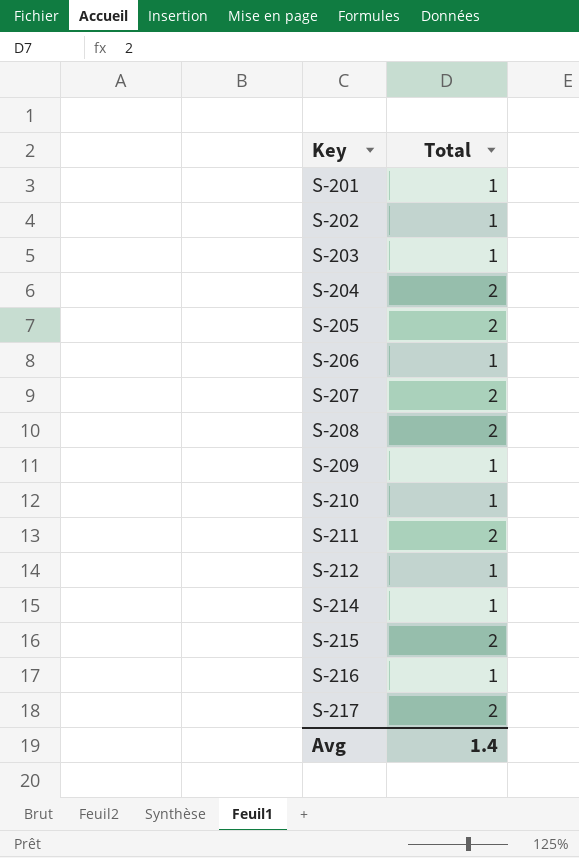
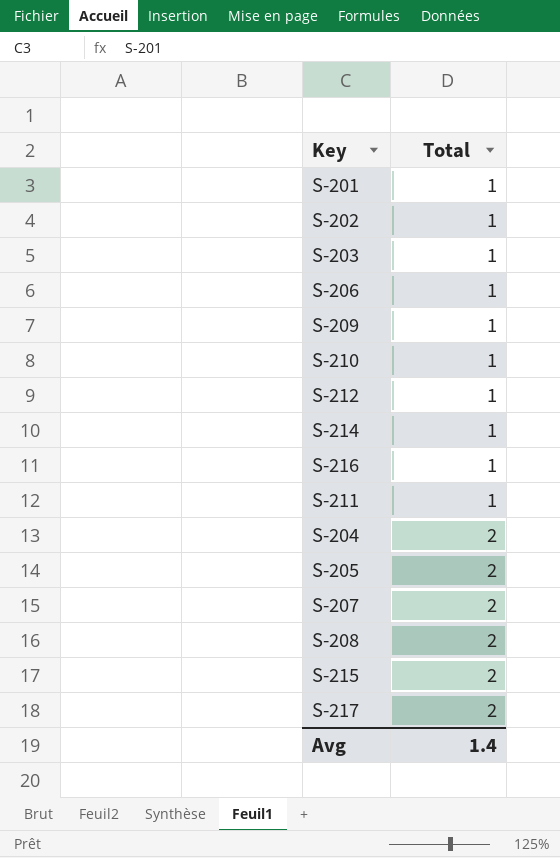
row order: Key ascending -> Total ascending
S-211 | Total: 2 -> 1

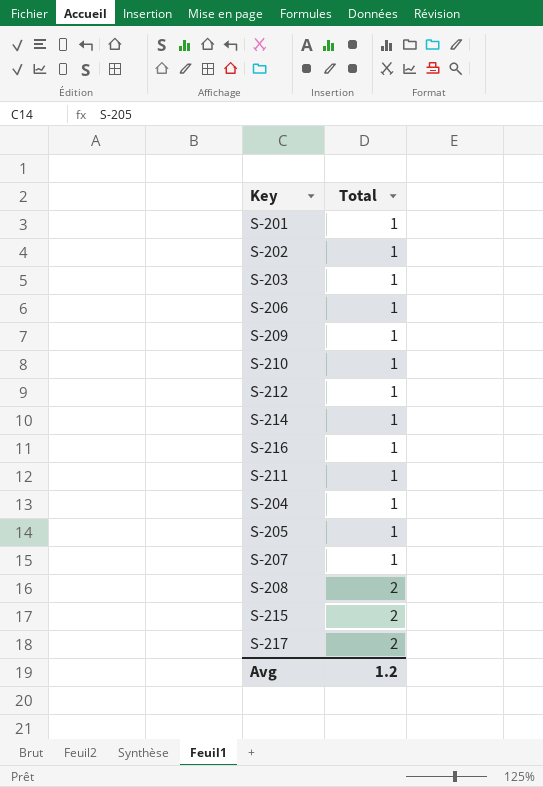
S-204 | Total: 2 -> 1
S-205 | Total: 2 -> 1
S-207 | Total: 2 -> 1
Avg | Total: 1.4 -> 1.2

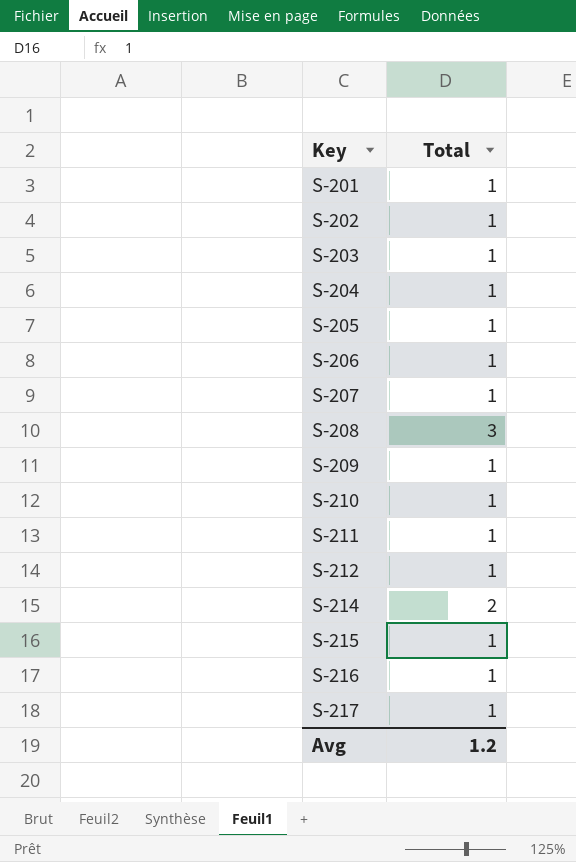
row order: Total ascending -> Key ascending
S-208 | Total: 2 -> 3
S-214 | Total: 1 -> 2
S-215 | Total: 2 -> 1
S-217 | Total: 2 -> 1

